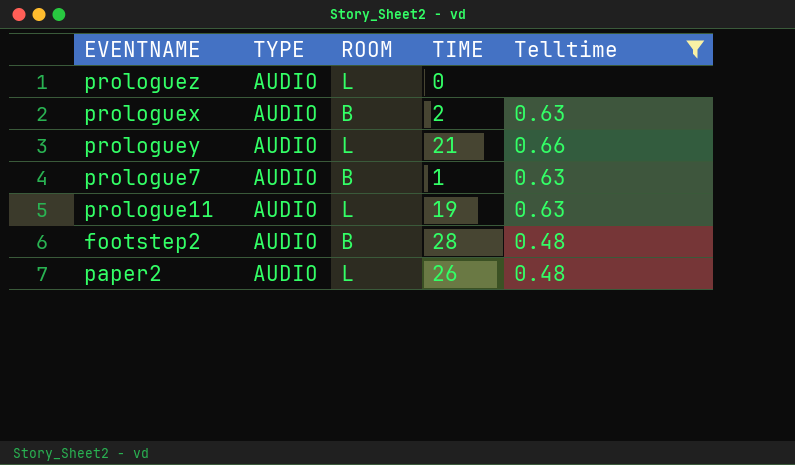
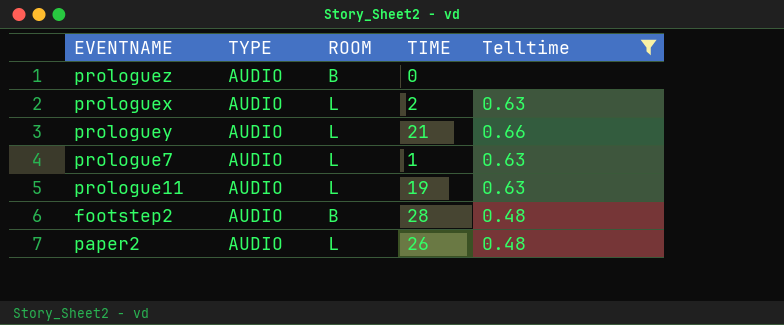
prologuez | ROOM: L -> B
prologuex | ROOM: B -> L
prologue7 | ROOM: B -> L

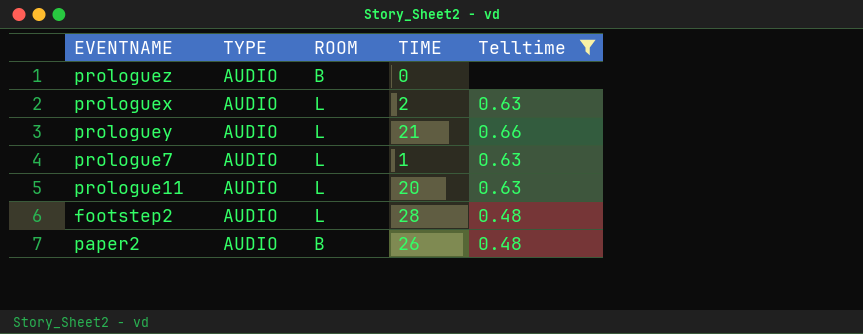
prologue11 | TIME: 19 -> 20
footstep2 | ROOM: B -> L
paper2 | ROOM: L -> B

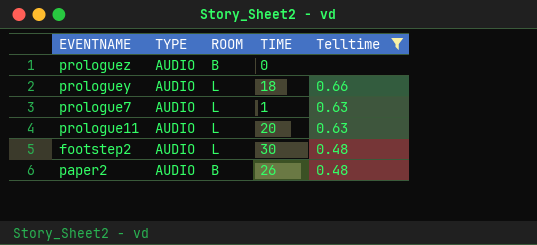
row prologuex: AUDIO | L | 2 | 0.63 -> none
prologuey | TIME: 21 -> 18
footstep2 | TIME: 28 -> 30

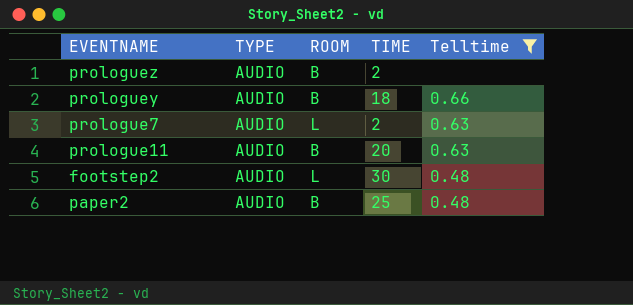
prologuez | TIME: 0 -> 2
prologuey | ROOM: L -> B
prologue7 | TIME: 1 -> 2
prologue11 | ROOM: L -> B
paper2 | TIME: 26 -> 25

